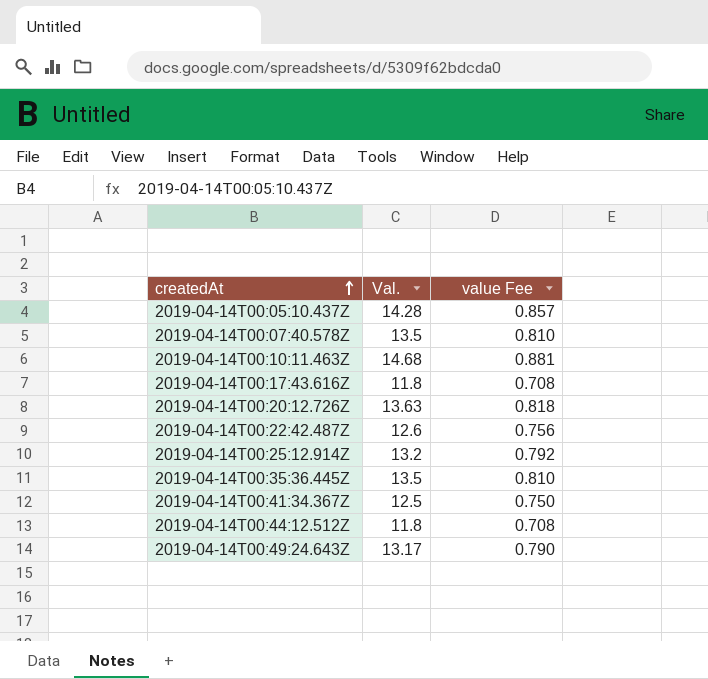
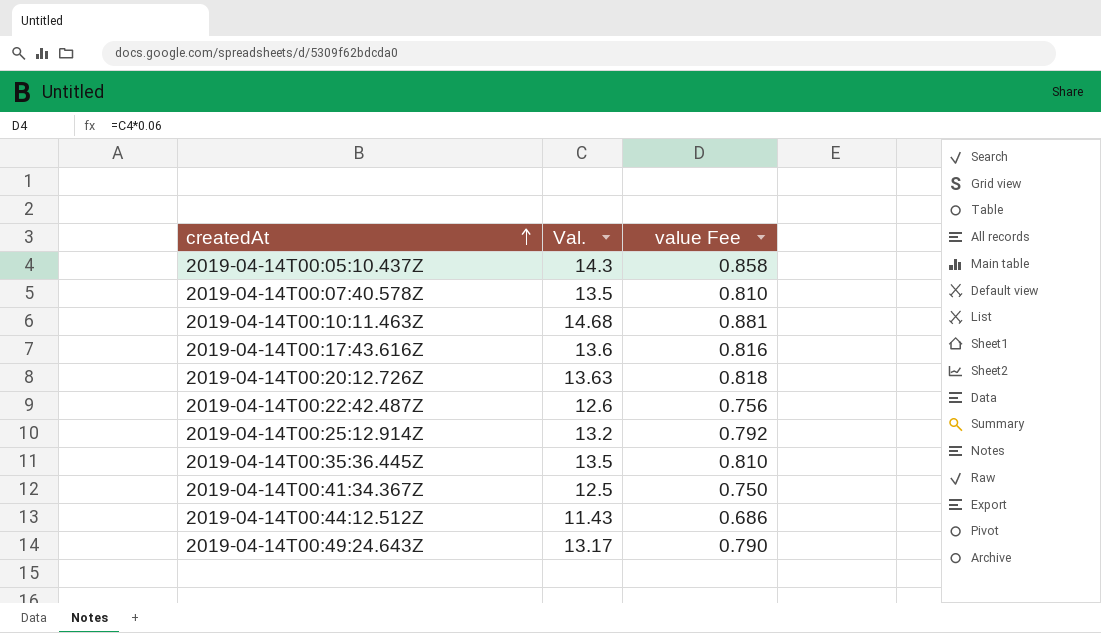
2019-04-14T00:05:10.437Z | Val.: 14.28 -> 14.3
2019-04-14T00:05:10.437Z | value Fee: 0.857 -> 0.858
2019-04-14T00:17:43.616Z | Val.: 11.8 -> 13.6
2019-04-14T00:17:43.616Z | value Fee: 0.708 -> 0.816
2019-04-14T00:44:12.512Z | Val.: 11.8 -> 11.43
2019-04-14T00:44:12.512Z | value Fee: 0.708 -> 0.686

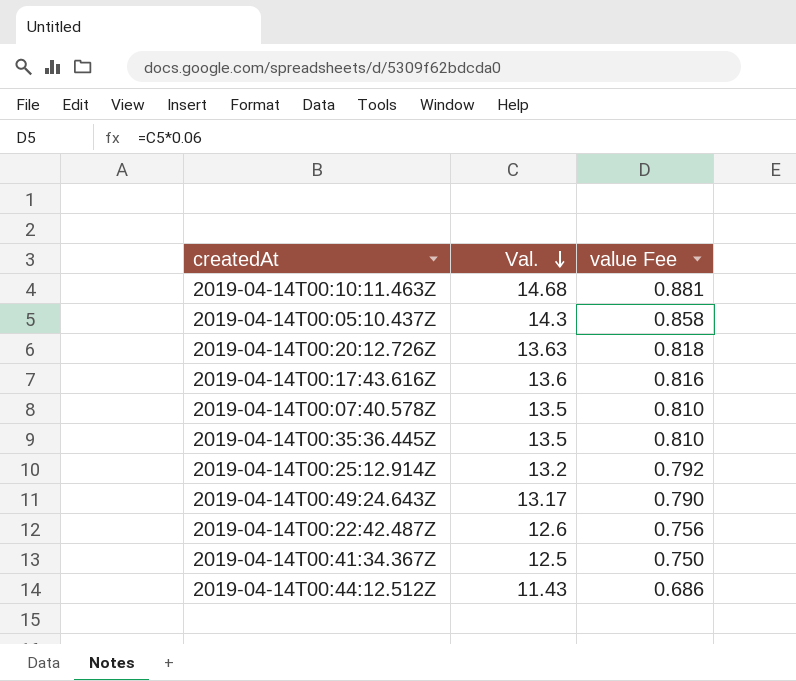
row order: createdAt ascending -> Val. descending

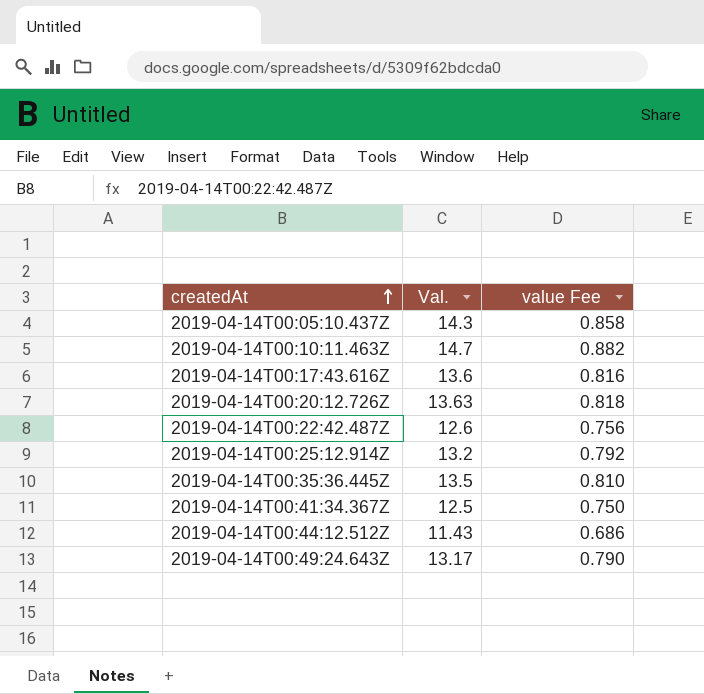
row order: Val. descending -> createdAt ascending
row 2019-04-14T00:07:40.578Z: 13.5 | 0.810 -> none
2019-04-14T00:10:11.463Z | Val.: 14.68 -> 14.7
2019-04-14T00:10:11.463Z | value Fee: 0.881 -> 0.882

